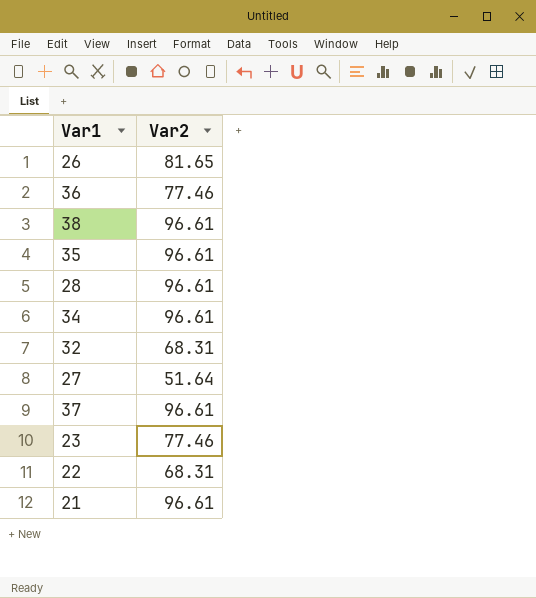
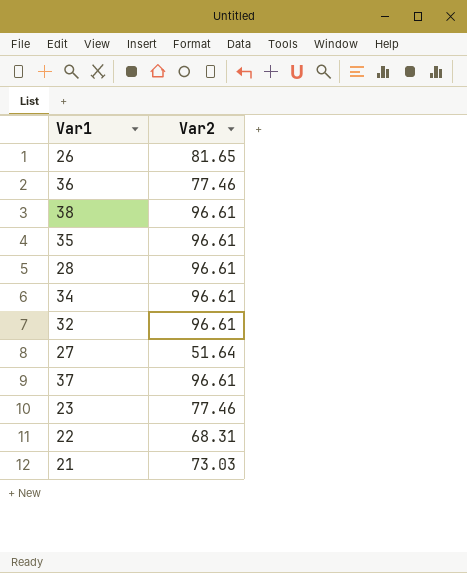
32 | Var2: 68.31 -> 96.61
21 | Var2: 96.61 -> 73.03

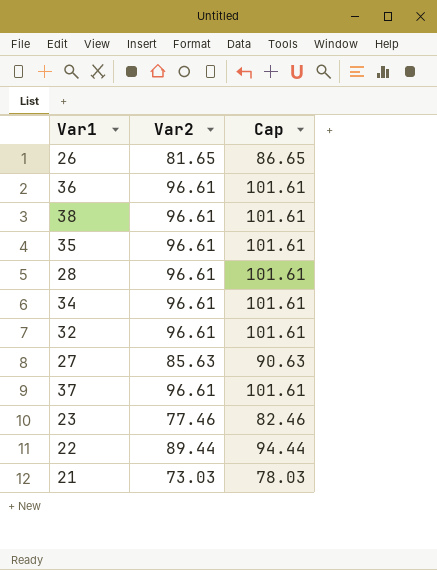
column Cap | formula: none -> [Var2] + 5
36 | Var2: 77.46 -> 96.61
27 | Var2: 51.64 -> 85.63
22 | Var2: 68.31 -> 89.44

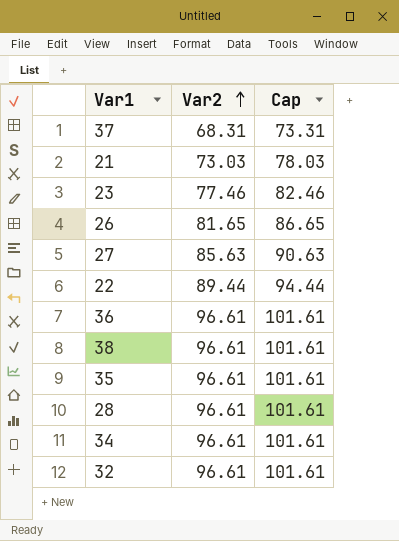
row order: none -> Var2 ascending
37 | Var2: 96.61 -> 68.31
37 | Cap: 101.61 -> 73.31

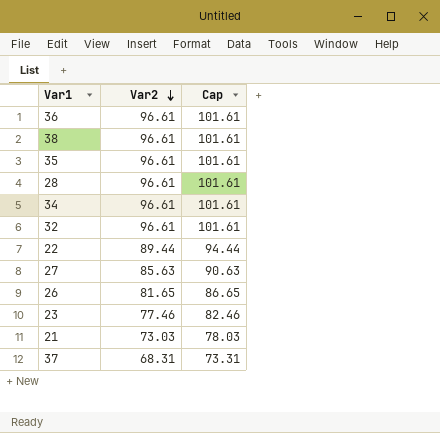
row order: Var2 ascending -> Var2 descending

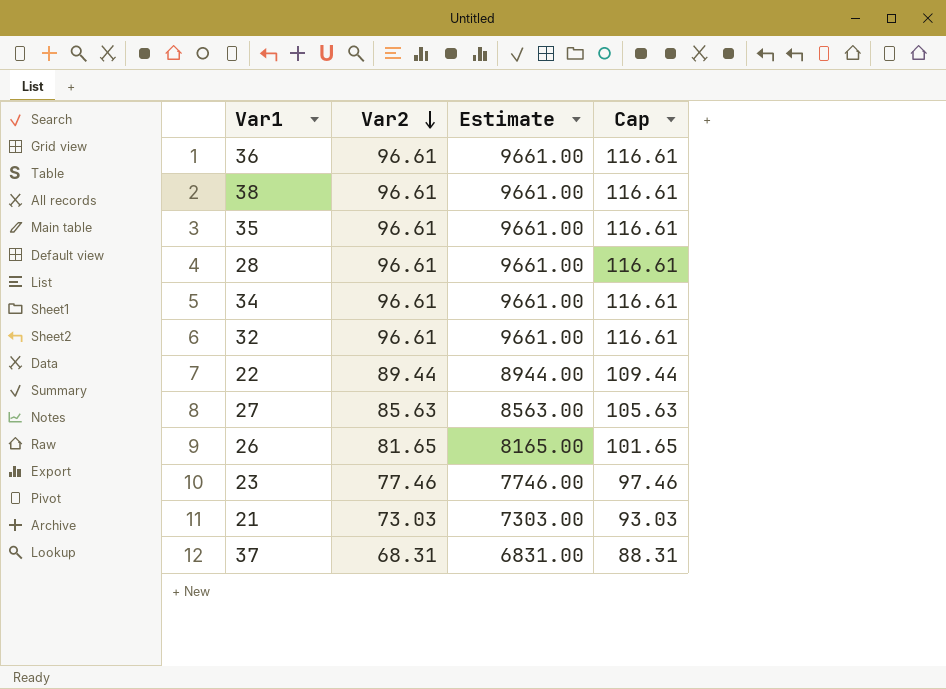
column Estimate | formula: none -> [Var2] * 100
column Cap | formula: [Var2] + 5 -> [Var2] + 20

